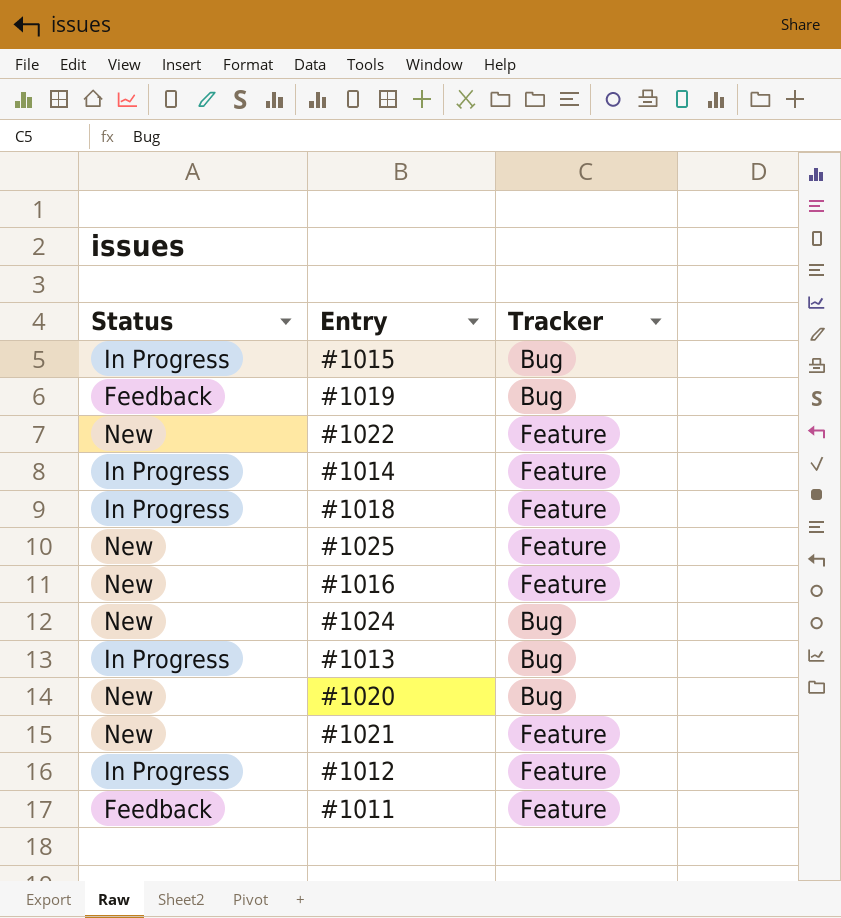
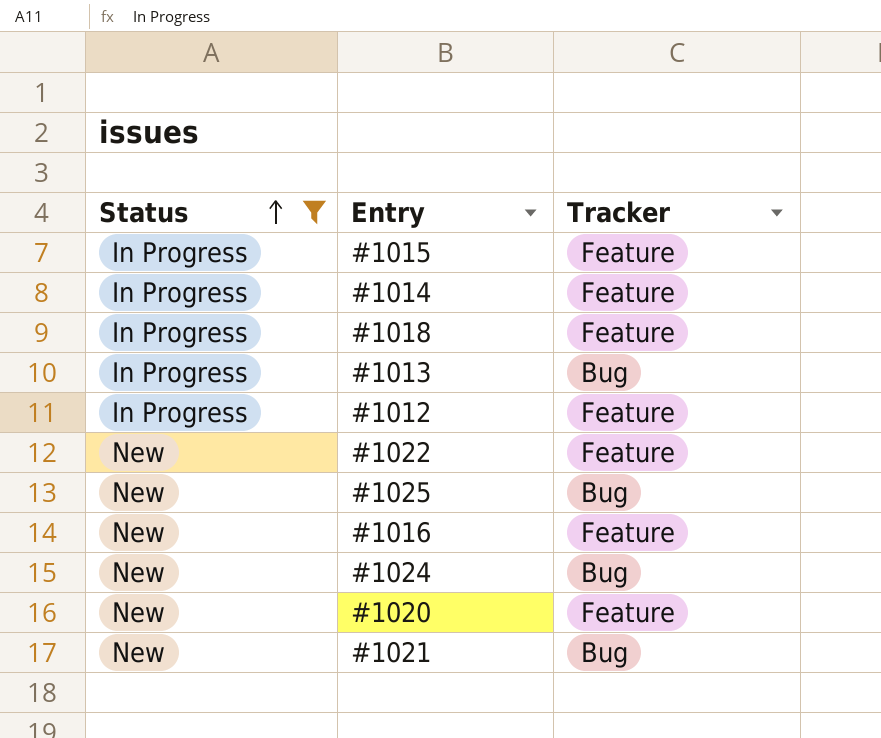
filter: none -> Status != Feedback
row order: none -> Status ascending
#1015 | Tracker: Bug -> Feature
#1025 | Tracker: Feature -> Bug
#1020 | Tracker: Bug -> Feature
#1021 | Tracker: Feature -> Bug

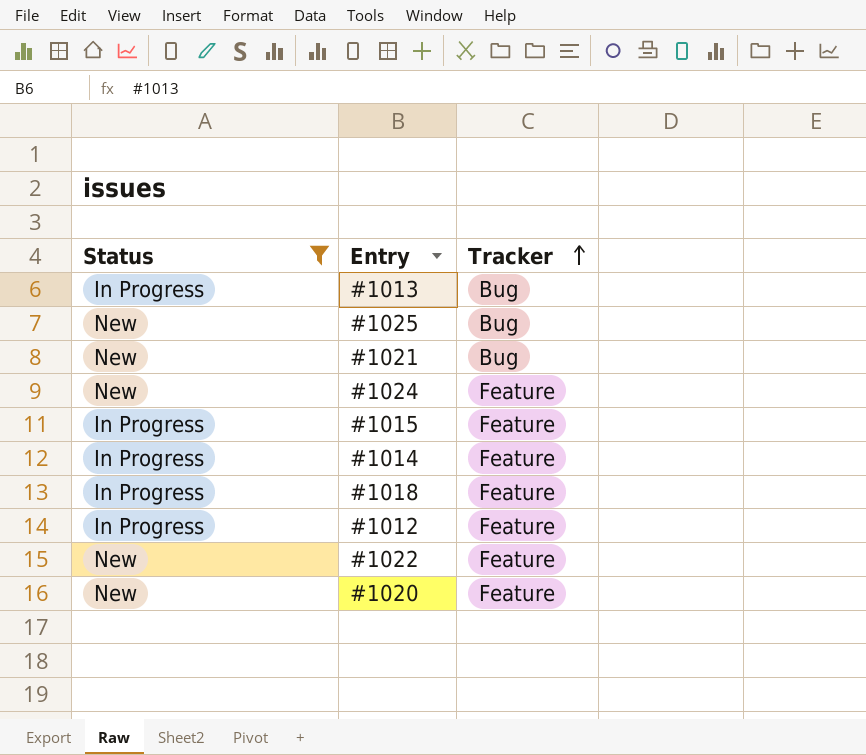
row order: Status ascending -> Tracker ascending
row #1016: New | Feature -> none
#1024 | Tracker: Bug -> Feature

